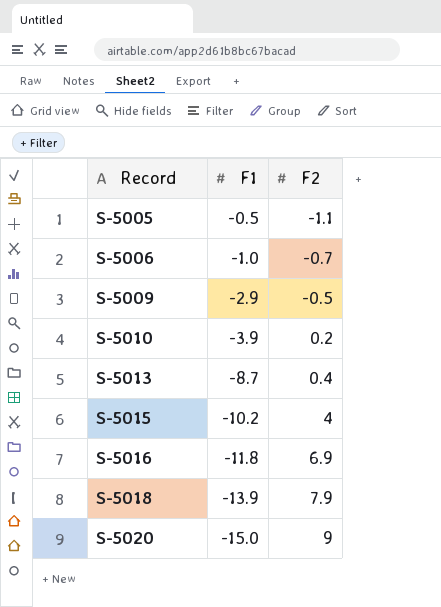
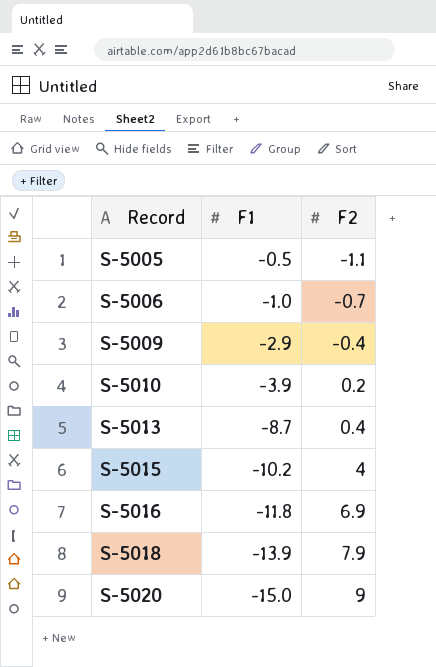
S-5009 | F2: -0.5 -> -0.4

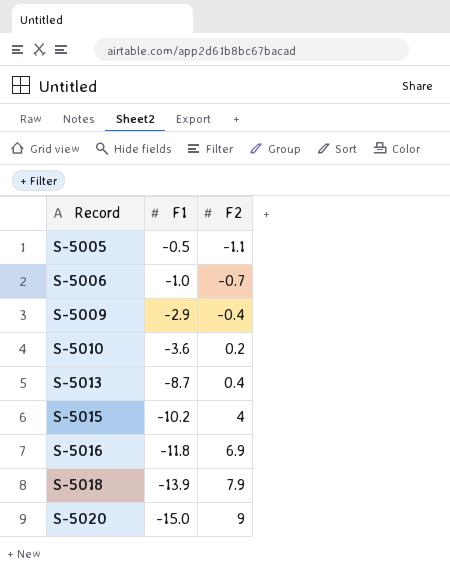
S-5010 | F1: -3.9 -> -3.6

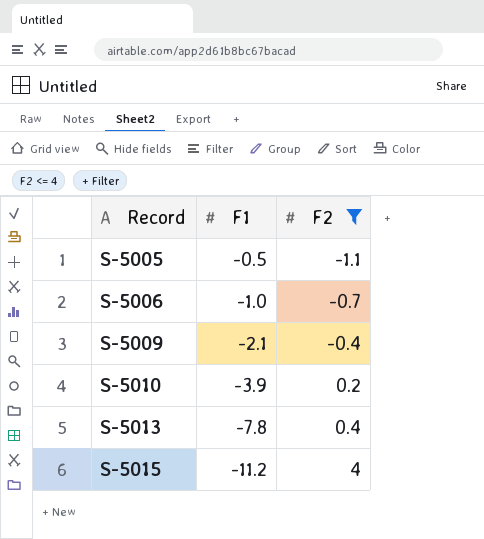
filter: none -> F2 <= 4
S-5009 | F1: -2.9 -> -2.1
S-5010 | F1: -3.6 -> -3.9
S-5013 | F1: -8.7 -> -7.8
S-5015 | F1: -10.2 -> -11.2

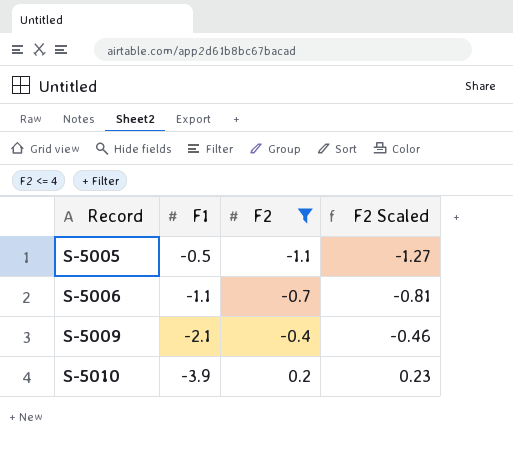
column F2 Scaled | formula: none -> [F2] * 1.15
row S-5013: -7.8 | 0.4 -> none
row S-5015: -11.2 | 4 -> none
S-5006 | F1: -1.0 -> -1.1

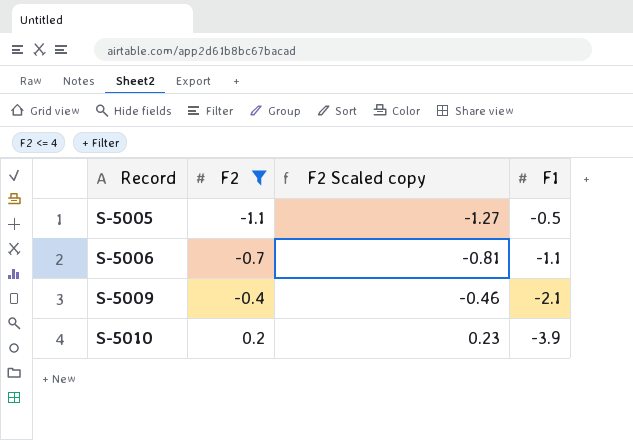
column name: F2 Scaled -> F2 Scaled copy
column F1 | position: 2 -> 4

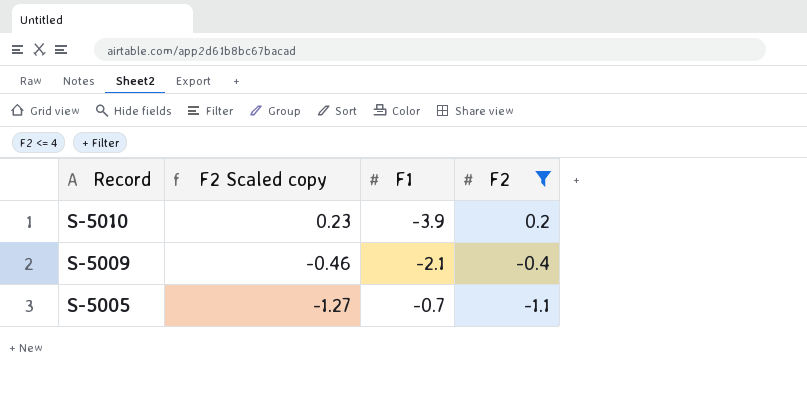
row order: Record ascending -> Record descending
column F2 | position: 2 -> 4
row S-5006: -0.7 | -0.81 | -1.1 -> none
S-5005 | F1: -0.5 -> -0.7

